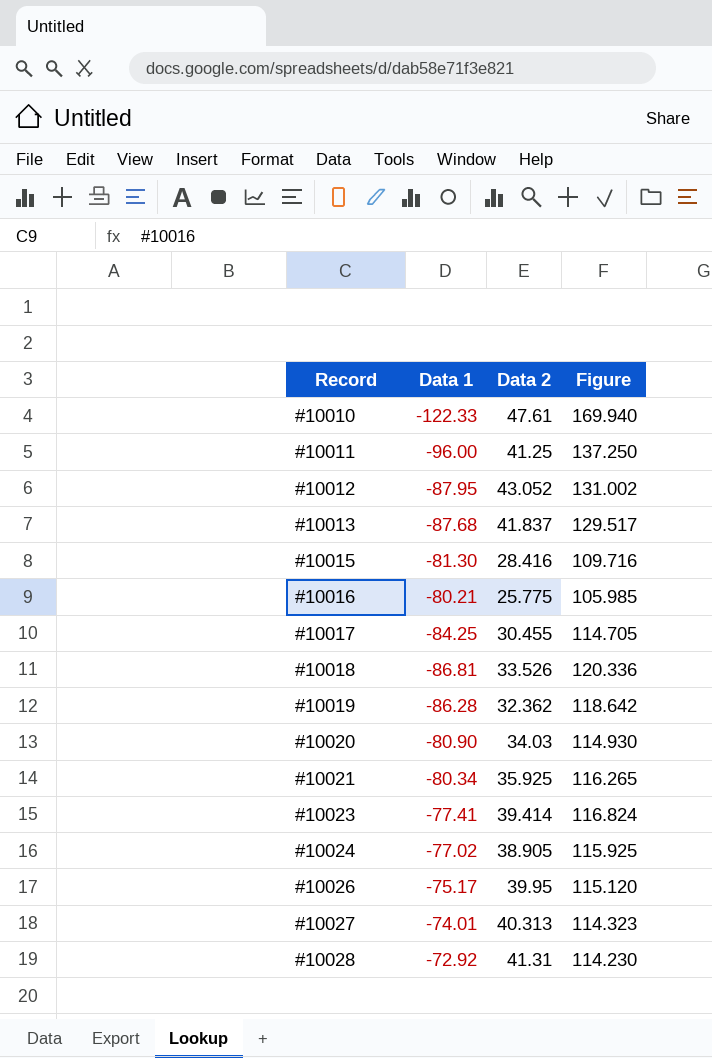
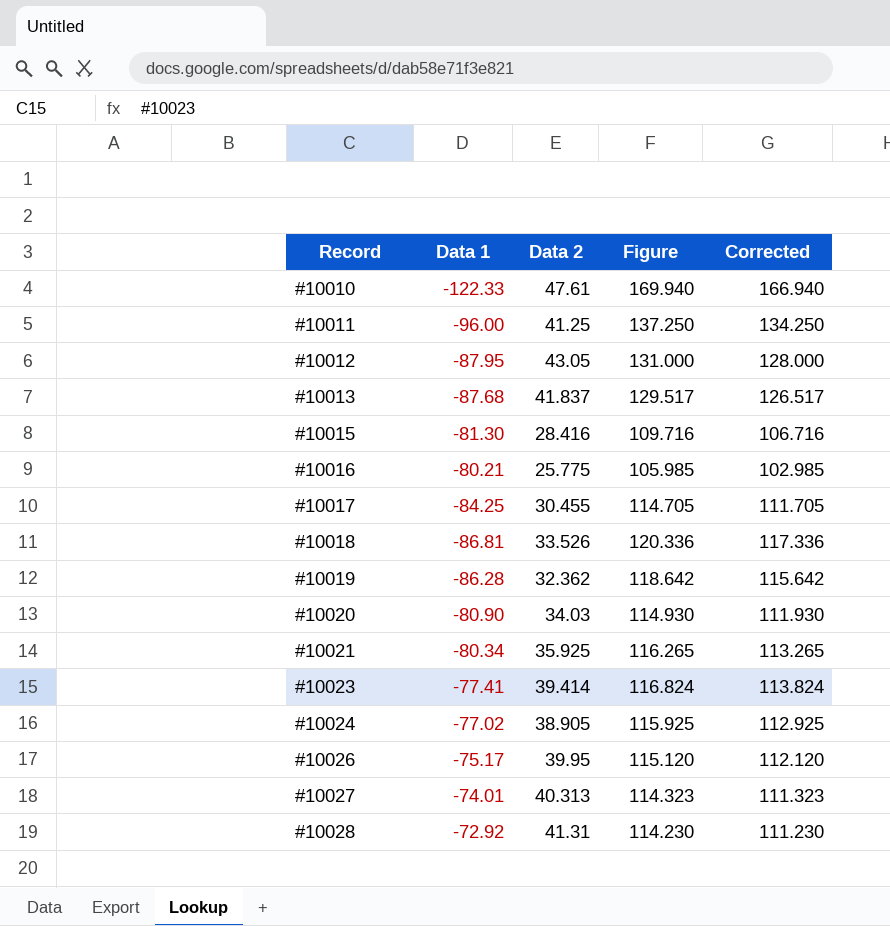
column Corrected | formula: none -> [Figure] - 3
#10012 | Data 2: 43.052 -> 43.05
#10012 | Figure: 131.002 -> 131.000

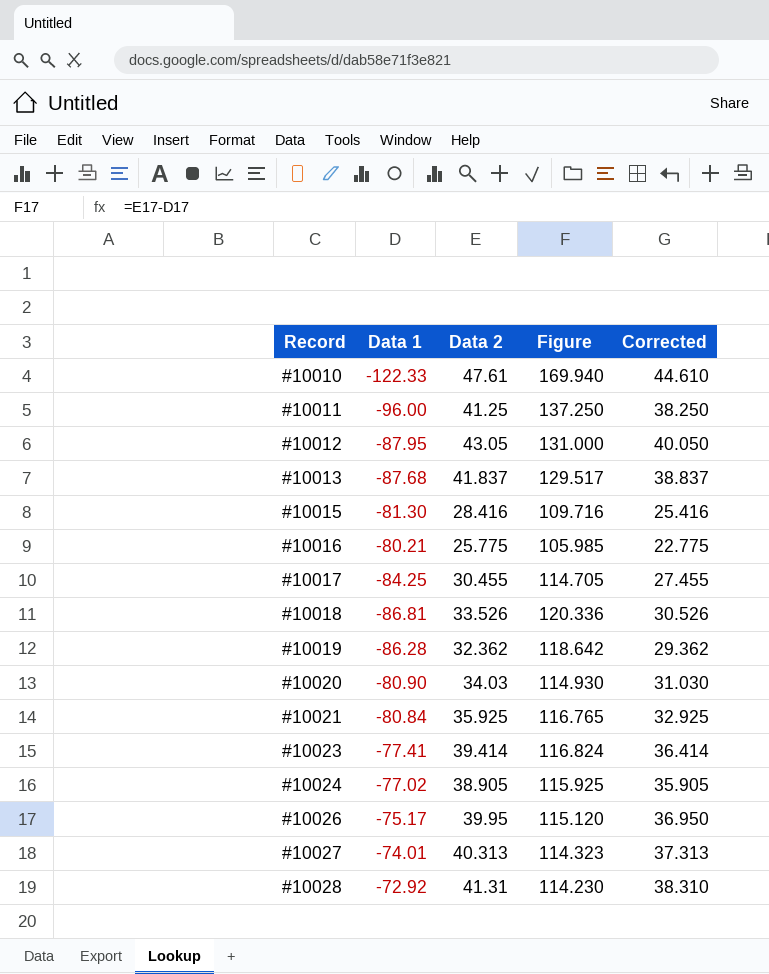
column Corrected | formula: [Figure] - 3 -> [Data 2] - 3
#10021 | Data 1: -80.34 -> -80.84
#10021 | Figure: 116.265 -> 116.765

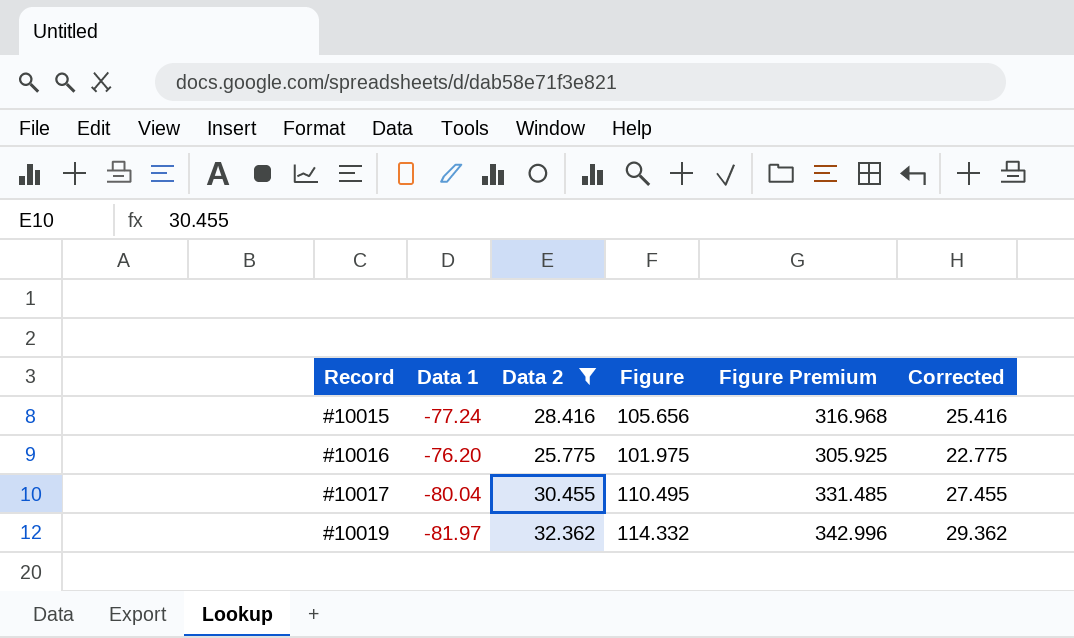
filter: none -> Data 2 <= 32.362
column Figure Premium | formula: none -> [Figure] * 3
#10015 | Data 1: -81.30 -> -77.24
#10015 | Figure: 109.716 -> 105.656
#10016 | Data 1: -80.21 -> -76.20
#10016 | Figure: 105.985 -> 101.975
#10017 | Data 1: -84.25 -> -80.04
#10017 | Figure: 114.705 -> 110.495
#10019 | Data 1: -86.28 -> -81.97
#10019 | Figure: 118.642 -> 114.332

